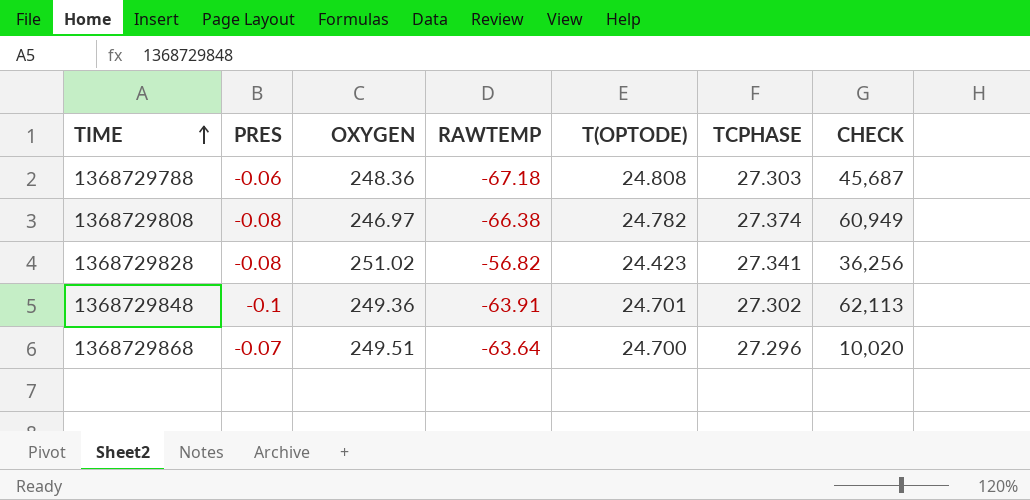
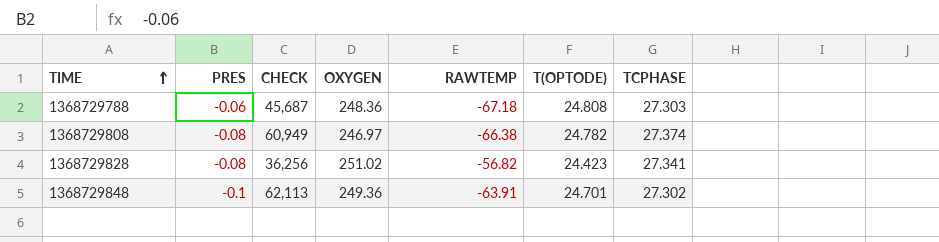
column CHECK | position: 7 -> 3
row 1368729868: -0.07 | 249.51 | -63.64 | 24.700 | 27.296 | 10,020 -> none

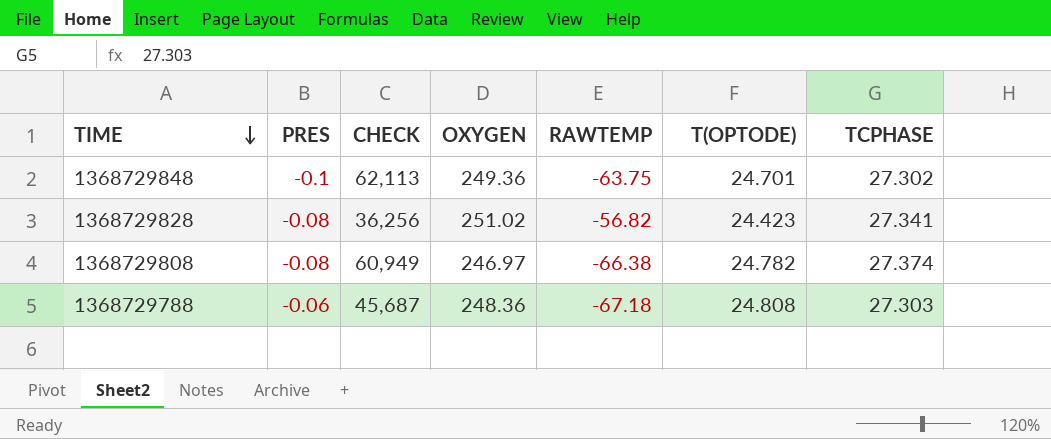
row order: TIME ascending -> TIME descending
1368729848 | RAWTEMP: -63.91 -> -63.75

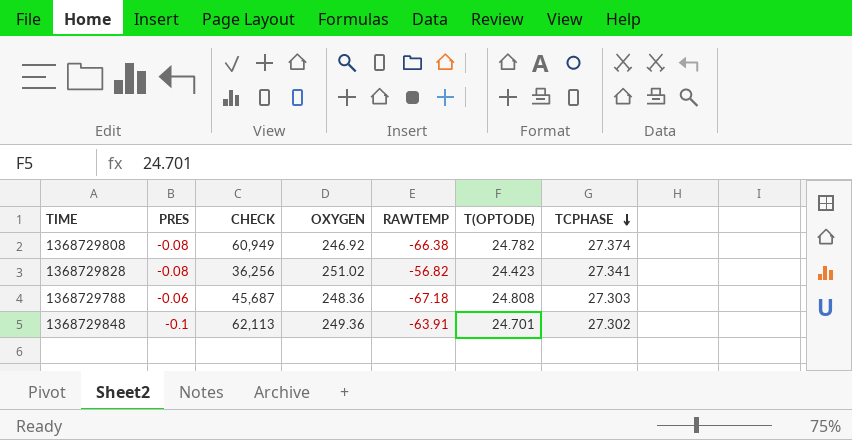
row order: TIME descending -> TCPHASE descending
1368729808 | OXYGEN: 246.97 -> 246.92
1368729848 | RAWTEMP: -63.75 -> -63.91

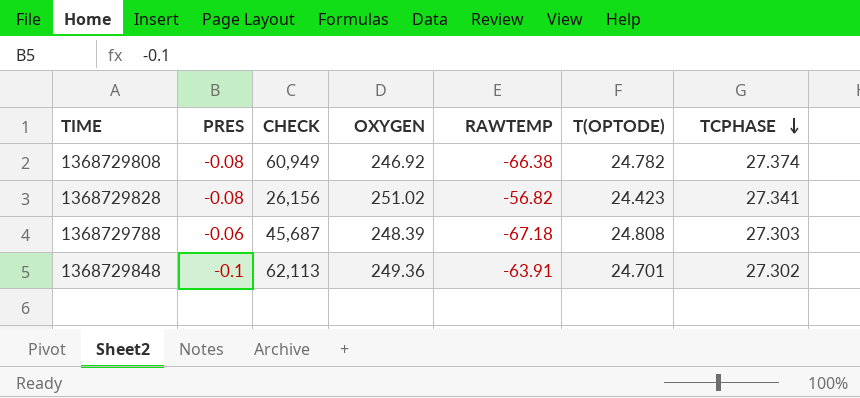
1368729828 | CHECK: 36,256 -> 26,156
1368729788 | OXYGEN: 248.36 -> 248.39

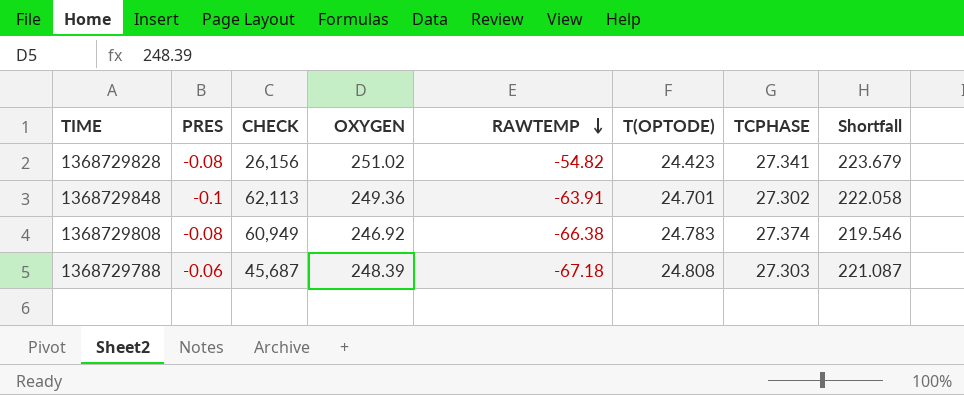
row order: TCPHASE descending -> RAWTEMP descending
column Shortfall | formula: none -> [OXYGEN] - [TCPHASE]
1368729828 | RAWTEMP: -56.82 -> -54.82
1368729808 | T(OPTODE): 24.782 -> 24.783

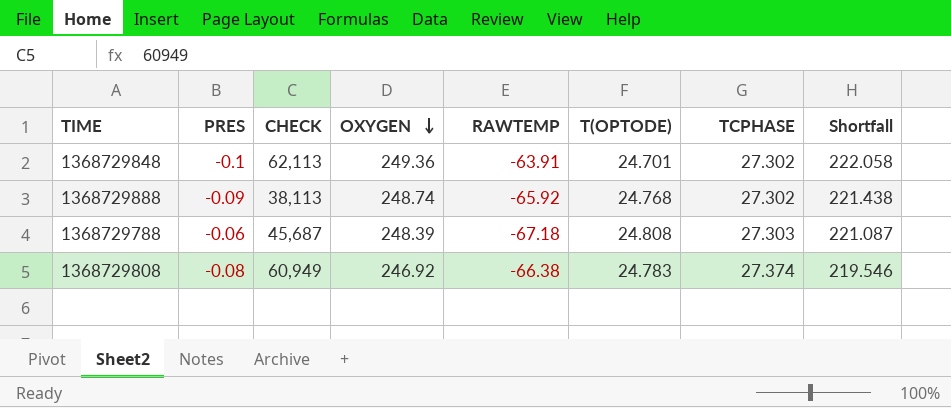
row order: RAWTEMP descending -> OXYGEN descending
row 1368729828: -0.08 | 26,156 | 251.02 | -54.82 | 24.423 | 27.341 | 223.679 -> none
row 1368729888: none -> -0.09 | 38,113 | 248.74 | -65.92 | 24.768 | 27.302 | 221.438

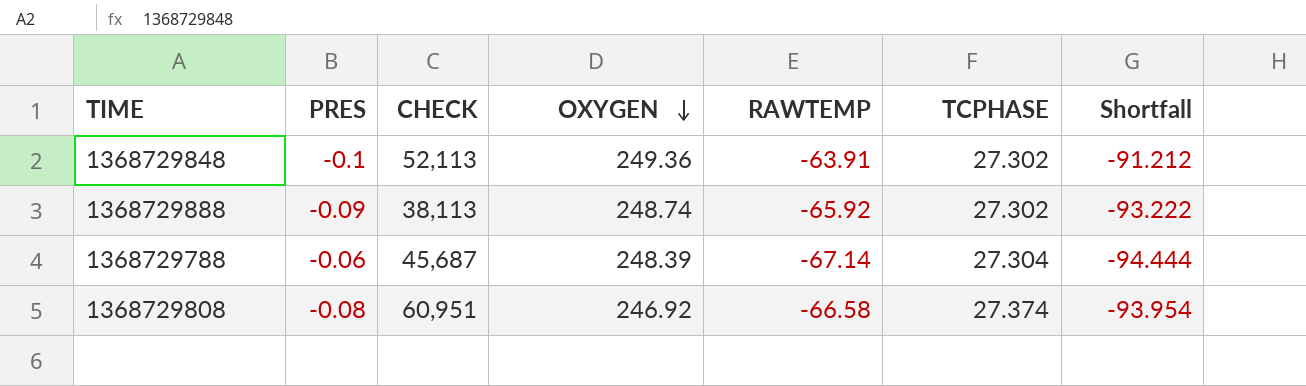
column T(OPTODE) | position: 6 -> none
column Shortfall | formula: [OXYGEN] - [TCPHASE] -> [RAWTEMP] - [TCPHASE]
1368729848 | CHECK: 62,113 -> 52,113
1368729788 | RAWTEMP: -67.18 -> -67.14
1368729788 | TCPHASE: 27.303 -> 27.304
1368729808 | CHECK: 60,949 -> 60,951
1368729808 | RAWTEMP: -66.38 -> -66.58

